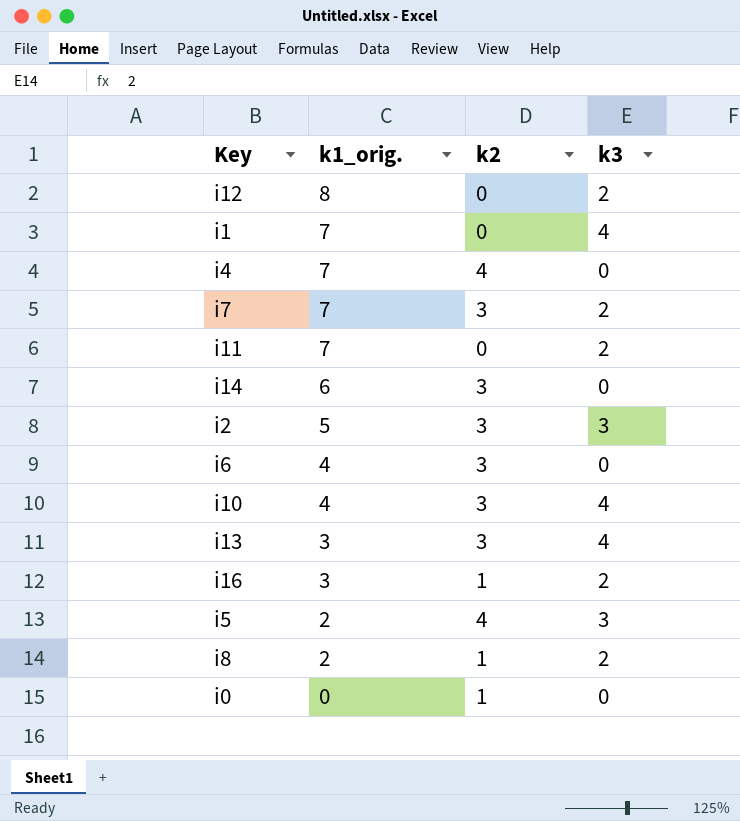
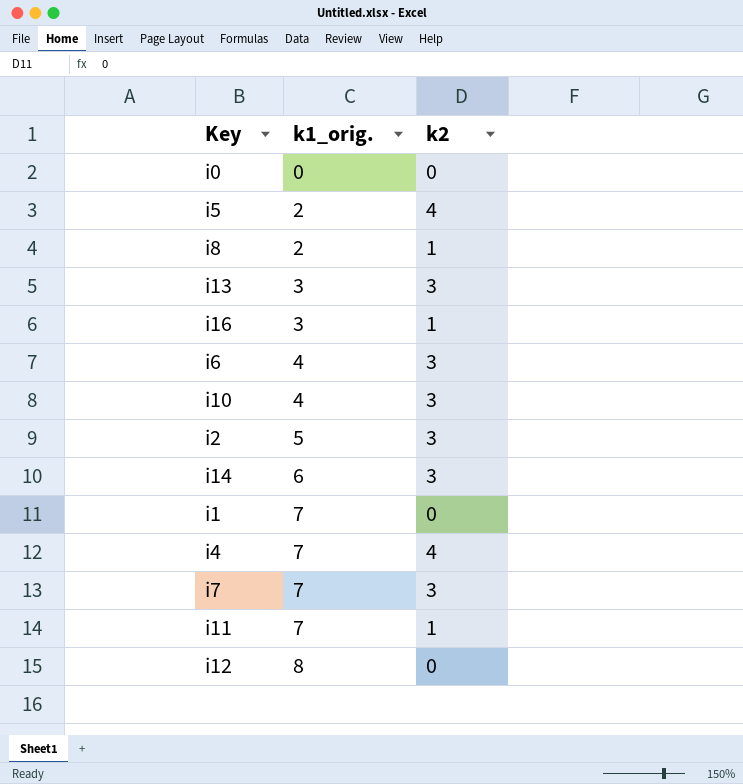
row order: k1_orig. descending -> k1_orig. ascending
column k3 | position: 4 -> none
i0 | k2: 1 -> 0
i11 | k2: 0 -> 1

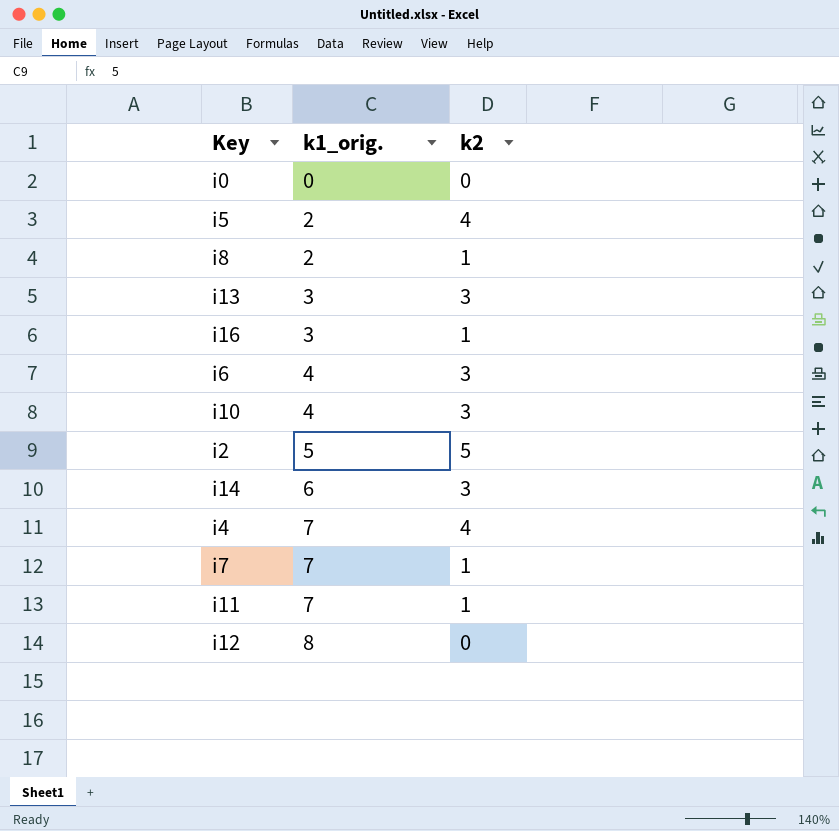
row i1: 7 | 0 -> none
i2 | k2: 3 -> 5
i7 | k2: 3 -> 1

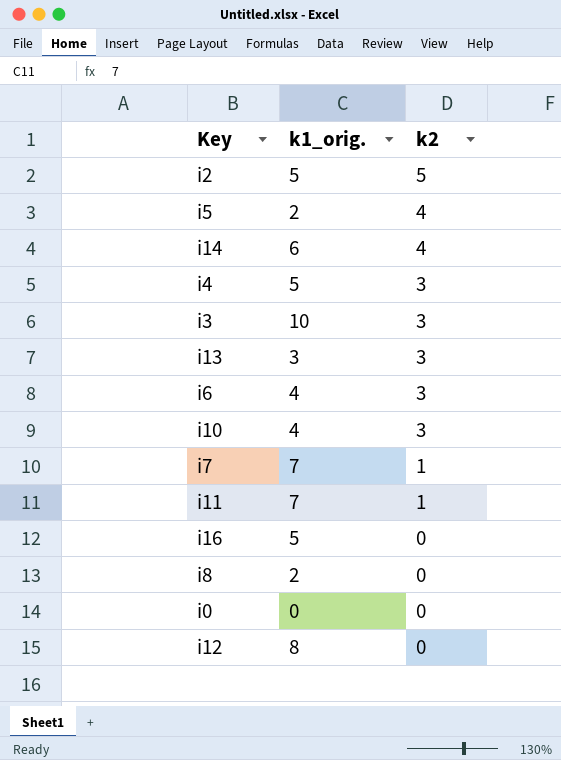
row order: k1_orig. ascending -> k2 descending
i14 | k2: 3 -> 4
i4 | k1_orig.: 7 -> 5
i4 | k2: 4 -> 3
row i3: none -> 10 | 3
i16 | k1_orig.: 3 -> 5
i16 | k2: 1 -> 0
i8 | k2: 1 -> 0

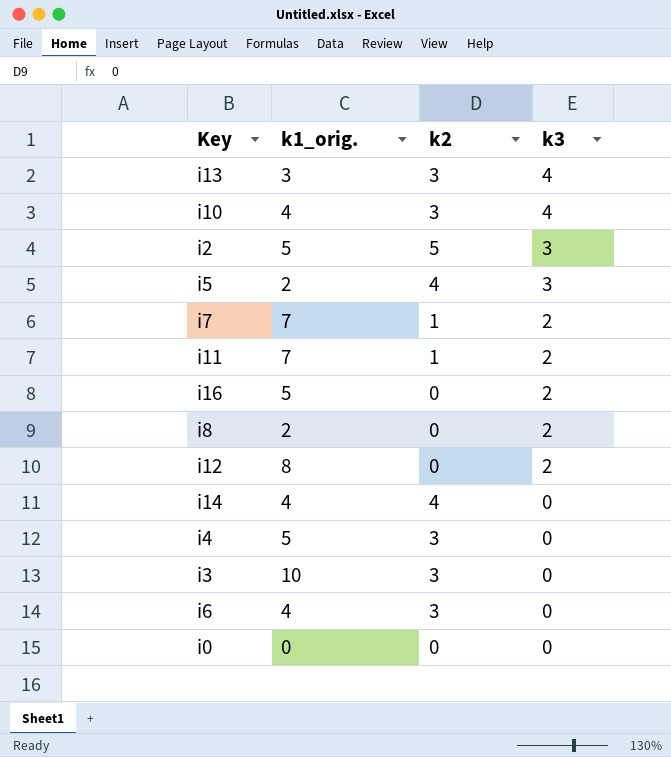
row order: k2 descending -> k3 descending
column k3 | position: none -> 4
i14 | k1_orig.: 6 -> 4

